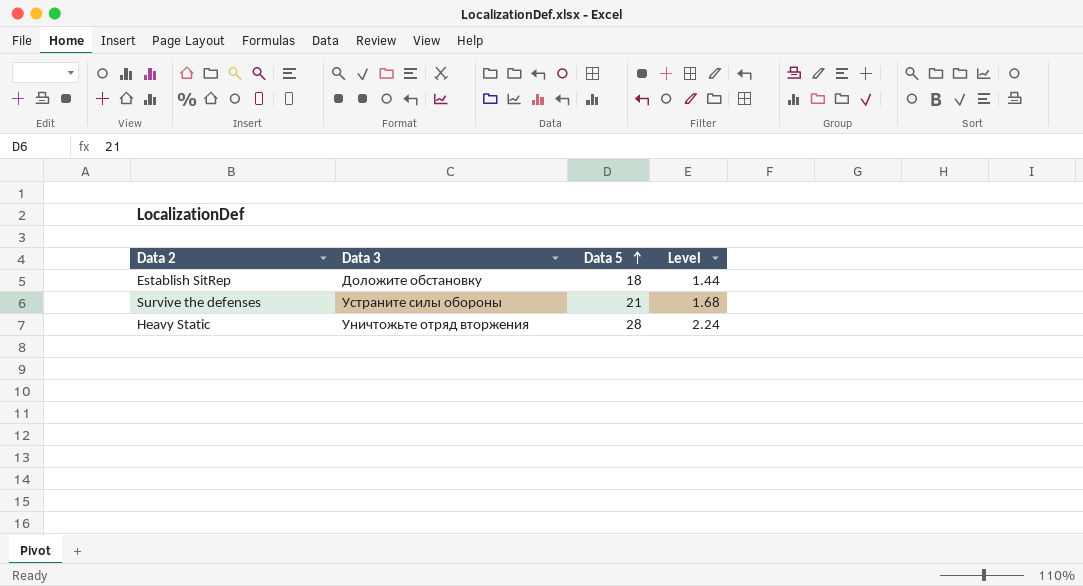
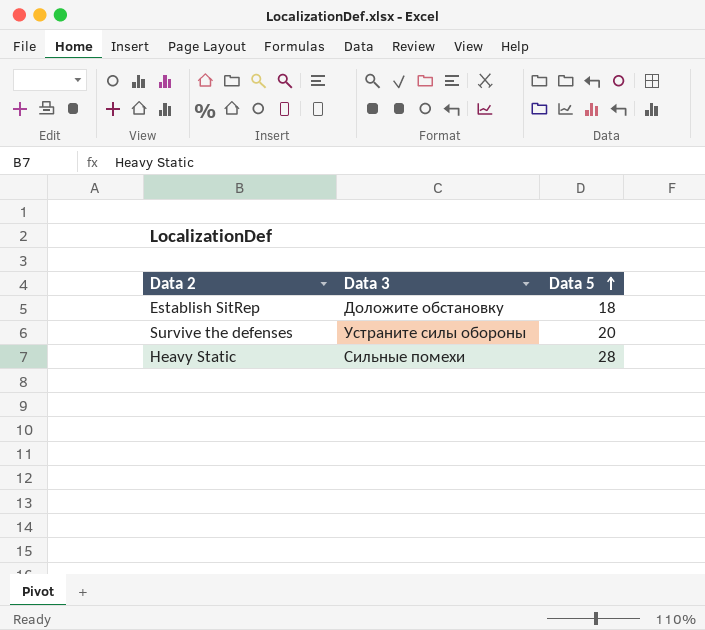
column Level | formula: [Data 5] * 0.08 -> none
Survive the defenses | Data 5: 21 -> 20
Heavy Static | Data 3: Уничтожьте отряд вторжения -> Сильные помехи

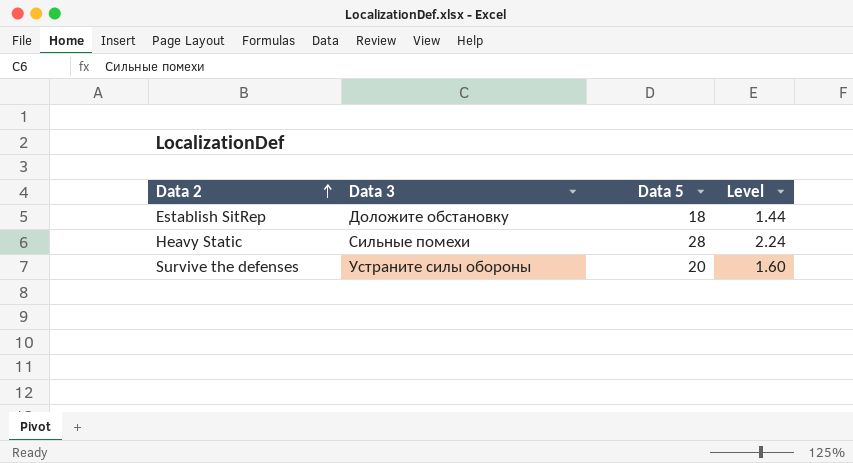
row order: Data 5 ascending -> Data 2 ascending
column Level | formula: none -> [Data 5] * 0.08

